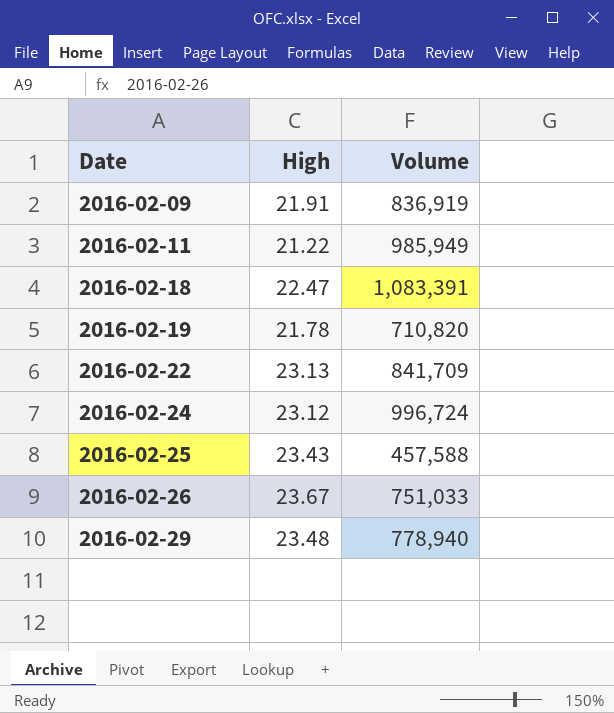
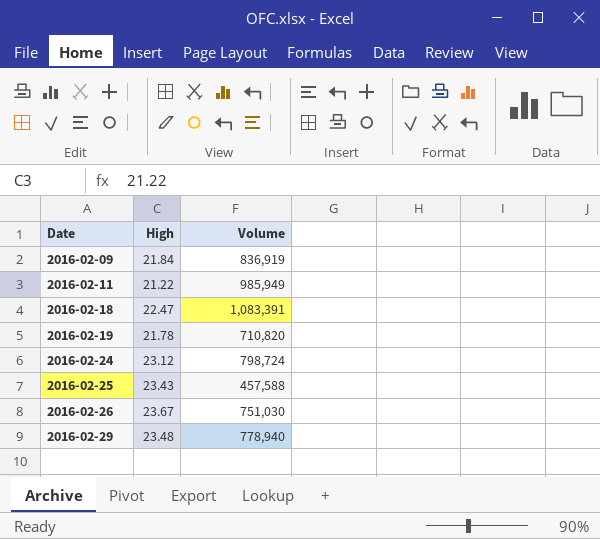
row 2016-02-22: 23.13 | 841,709 -> none
2016-02-09 | High: 21.91 -> 21.84
2016-02-24 | Volume: 996,724 -> 798,724
2016-02-26 | Volume: 751,033 -> 751,030

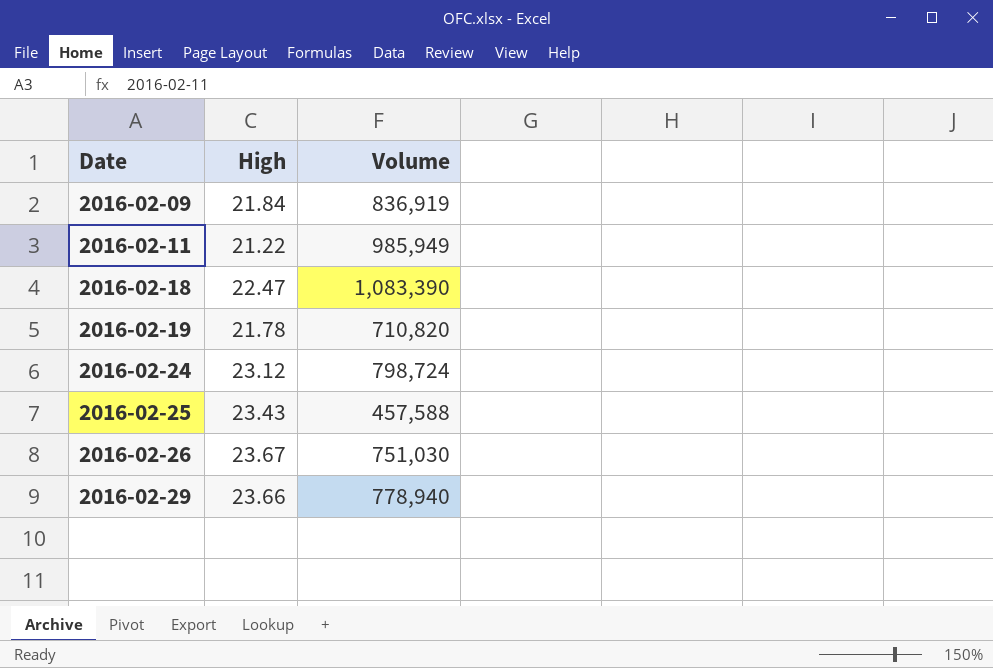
2016-02-18 | Volume: 1,083,391 -> 1,083,390
2016-02-29 | High: 23.48 -> 23.66

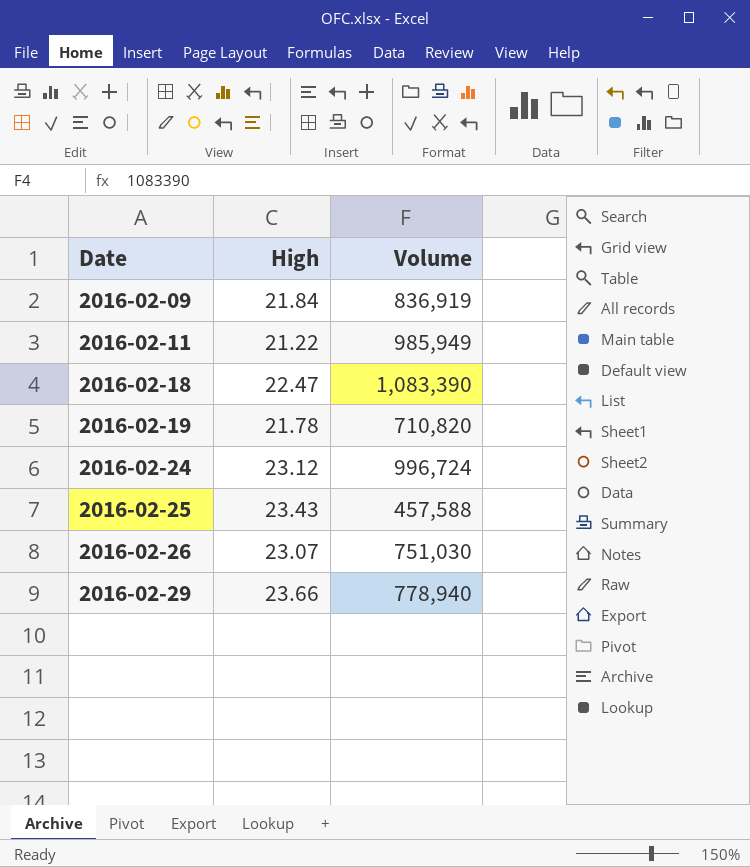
2016-02-24 | Volume: 798,724 -> 996,724
2016-02-26 | High: 23.67 -> 23.07

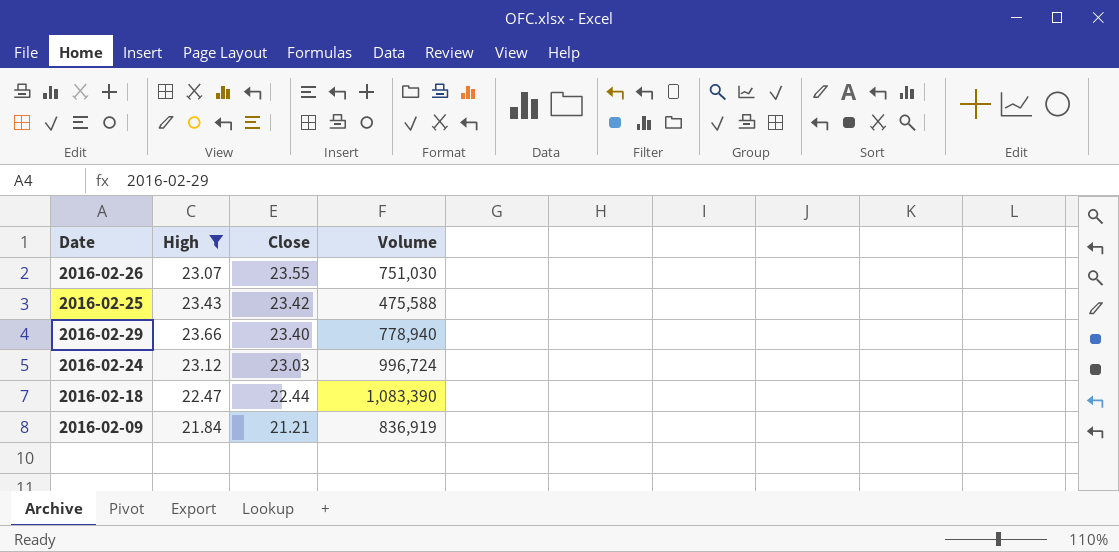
filter: none -> High >= 21.84
row order: Date ascending -> Close descending
column Close | position: none -> 3
2016-02-25 | Volume: 457,588 -> 475,588

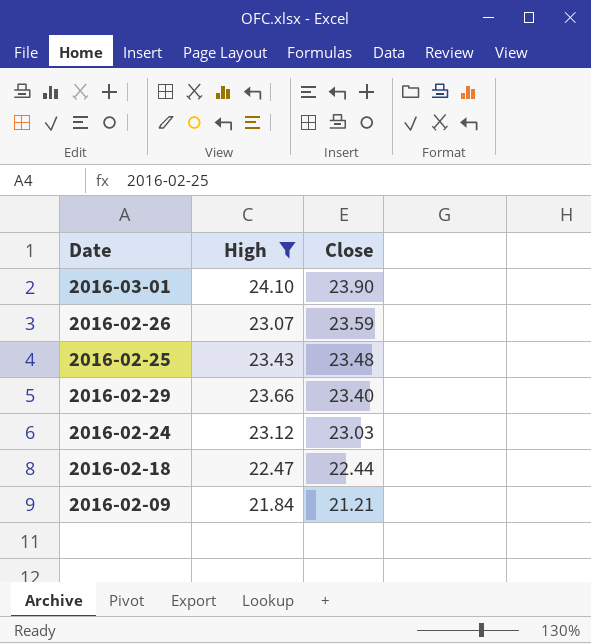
column Volume | position: 4 -> none
row 2016-03-01: none -> 24.10 | 23.90
2016-02-26 | Close: 23.55 -> 23.59
2016-02-25 | Close: 23.42 -> 23.48

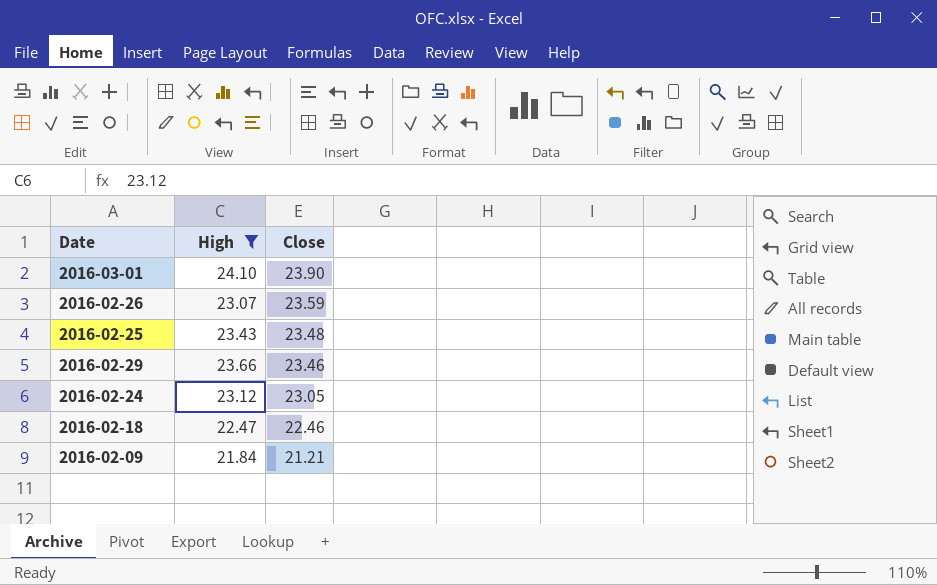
2016-02-29 | Close: 23.40 -> 23.46
2016-02-24 | Close: 23.03 -> 23.05
2016-02-18 | Close: 22.44 -> 22.46

